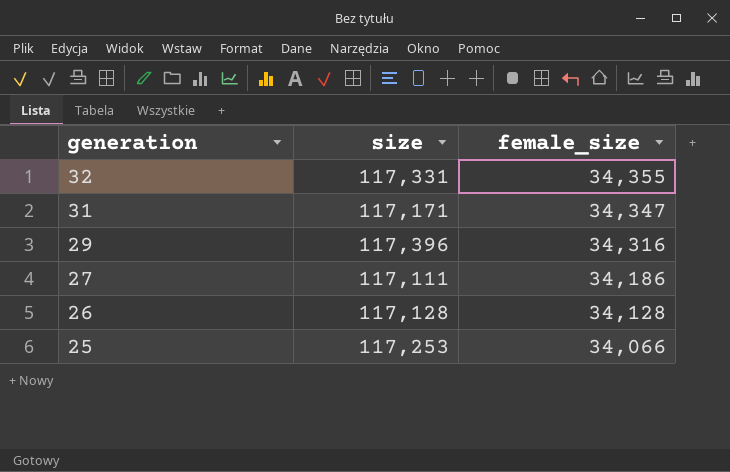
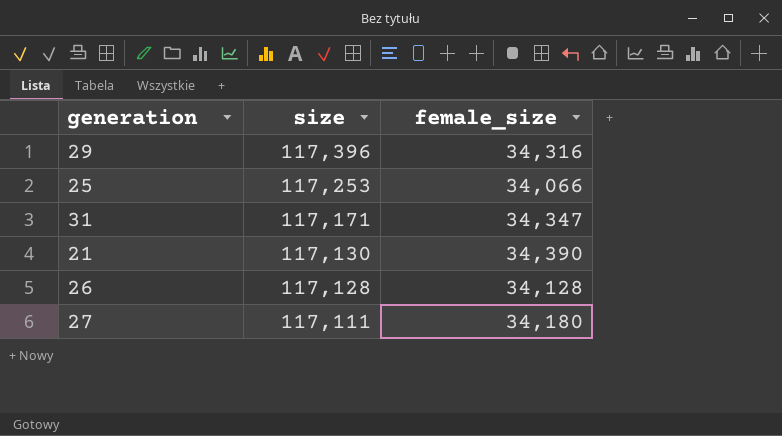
row order: generation descending -> size descending
row 32: 117,331 | 34,355 -> none
row 21: none -> 117,130 | 34,390
27 | female_size: 34,186 -> 34,180

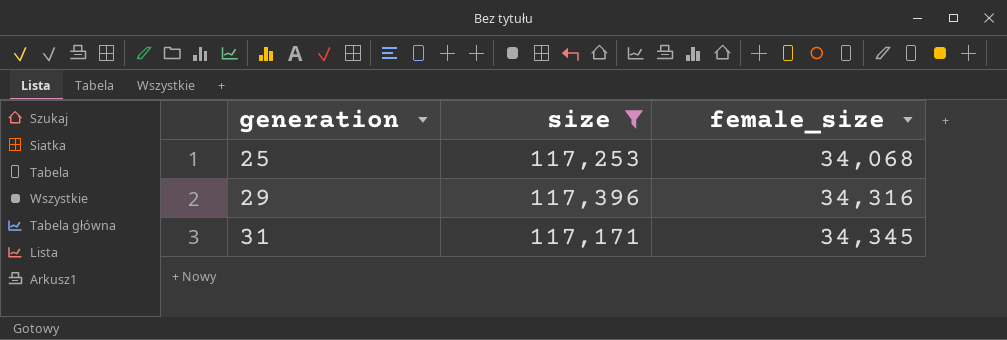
filter: none -> size >= 117,171
row order: size descending -> generation ascending
25 | female_size: 34,066 -> 34,068
31 | female_size: 34,347 -> 34,345

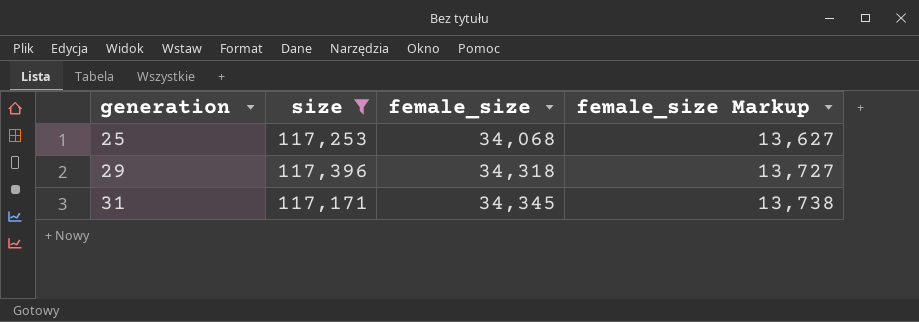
column female_size Markup | formula: none -> [female_size] * 0.4
29 | female_size: 34,316 -> 34,318

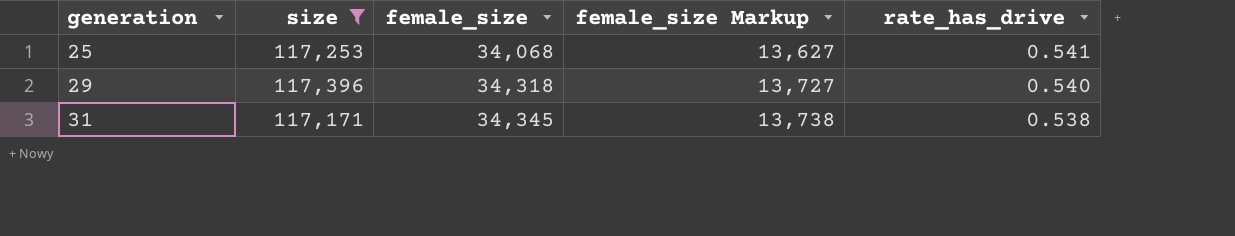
column rate_has_drive | position: none -> 5

